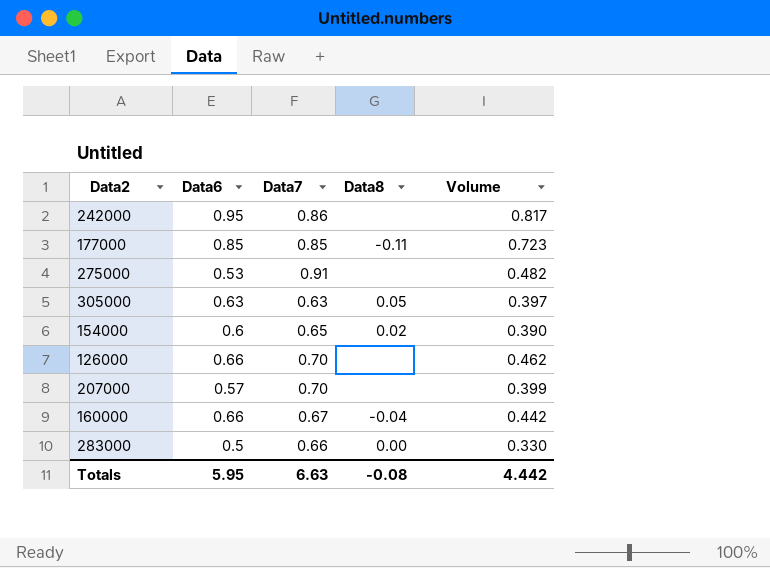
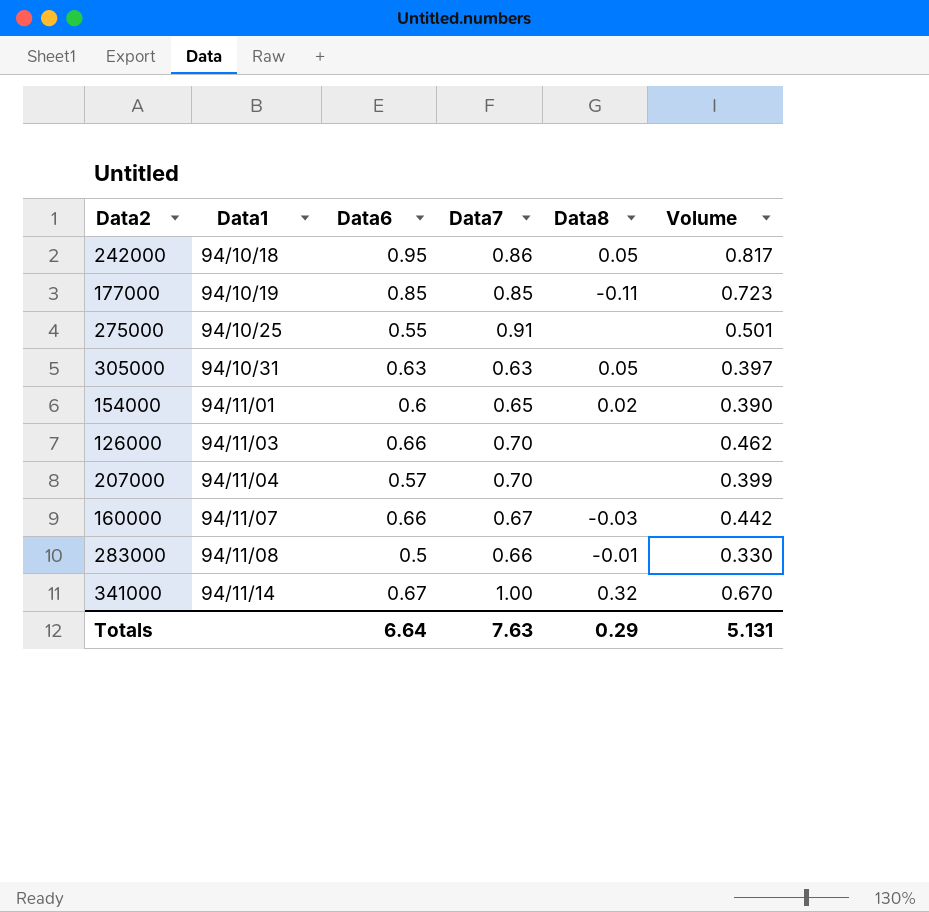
column Data1 | position: none -> 2
242000 | Data8: none -> 0.05
275000 | Data6: 0.53 -> 0.55
275000 | Volume: 0.482 -> 0.501
160000 | Data8: -0.04 -> -0.03
283000 | Data8: 0.00 -> -0.01
row 341000: none -> 94/11/14 | 0.67 | 1.00 | 0.32 | 0.670
Totals | Data6: 5.95 -> 6.64
Totals | Data7: 6.63 -> 7.63
Totals | Data8: -0.08 -> 0.29
Totals | Volume: 4.442 -> 5.131

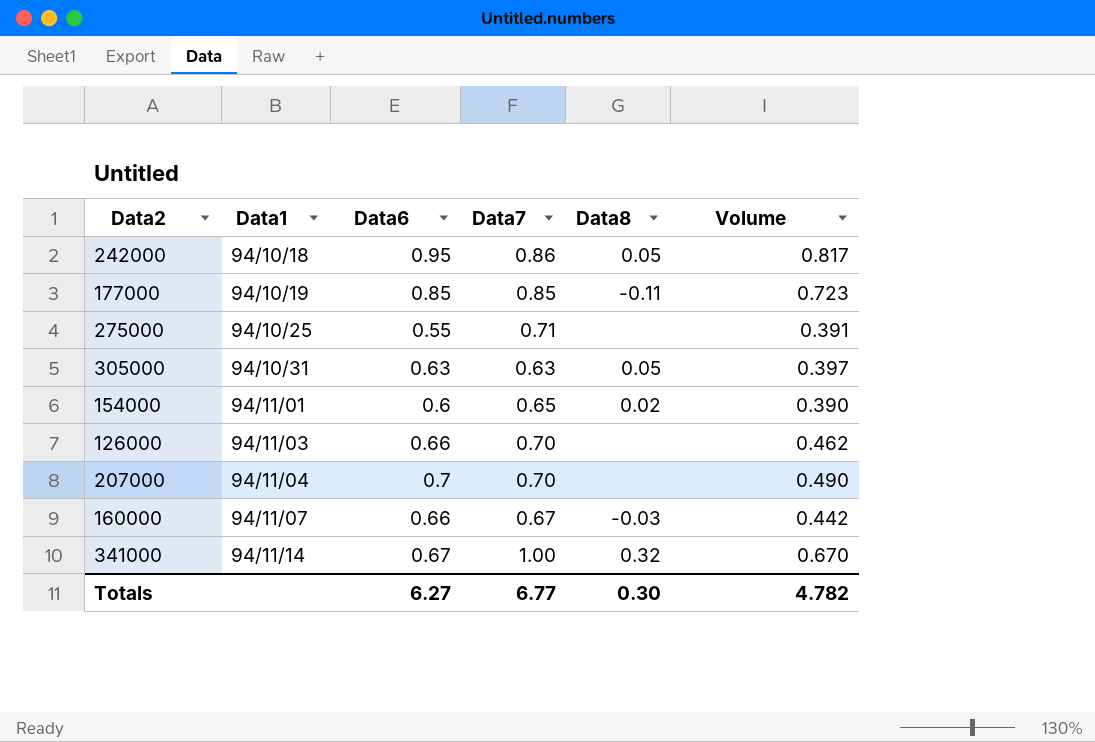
row 283000: 94/11/08 | 0.5 | 0.66 | -0.01 | 0.330 -> none
275000 | Data7: 0.91 -> 0.71
275000 | Volume: 0.501 -> 0.391
207000 | Data6: 0.57 -> 0.7
207000 | Volume: 0.399 -> 0.490
Totals | Data6: 6.64 -> 6.27
Totals | Data7: 7.63 -> 6.77
Totals | Data8: 0.29 -> 0.30
Totals | Volume: 5.131 -> 4.782

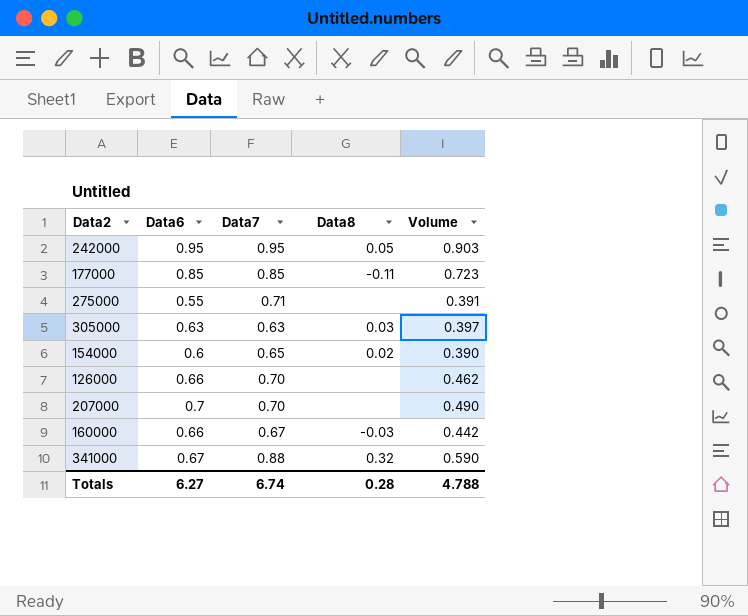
column Data1 | position: 2 -> none
242000 | Data7: 0.86 -> 0.95
242000 | Volume: 0.817 -> 0.903
305000 | Data8: 0.05 -> 0.03
341000 | Data7: 1.00 -> 0.88
341000 | Volume: 0.670 -> 0.590
Totals | Data7: 6.77 -> 6.74
Totals | Data8: 0.30 -> 0.28
Totals | Volume: 4.782 -> 4.788

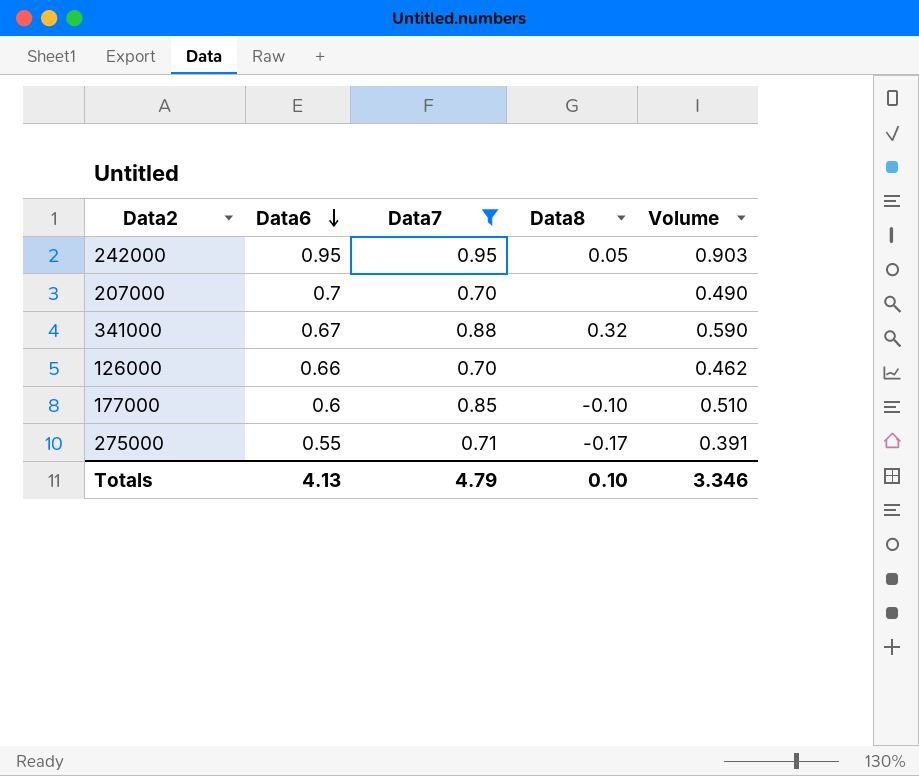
filter: none -> Data7 >= 0.70
row order: none -> Data6 descending
177000 | Data6: 0.85 -> 0.6
177000 | Data8: -0.11 -> -0.10
177000 | Volume: 0.723 -> 0.510
275000 | Data8: none -> -0.17
Totals | Data6: 6.27 -> 4.13
Totals | Data7: 6.74 -> 4.79
Totals | Data8: 0.28 -> 0.10
Totals | Volume: 4.788 -> 3.346

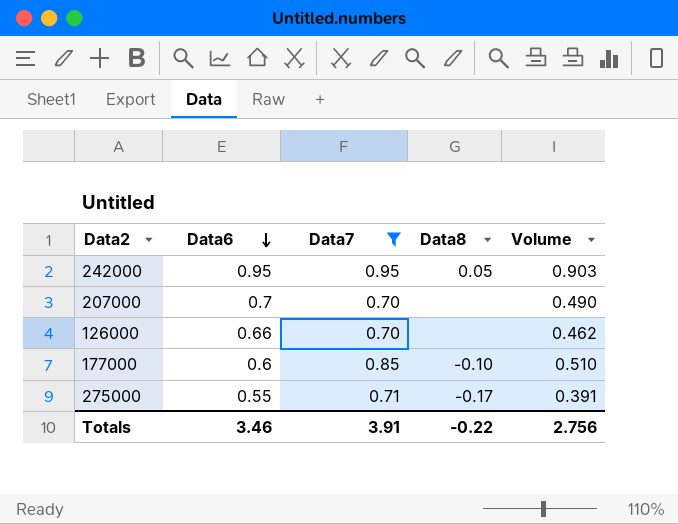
row 341000: 0.67 | 0.88 | 0.32 | 0.590 -> none
Totals | Data6: 4.13 -> 3.46
Totals | Data7: 4.79 -> 3.91
Totals | Data8: 0.10 -> -0.22
Totals | Volume: 3.346 -> 2.756

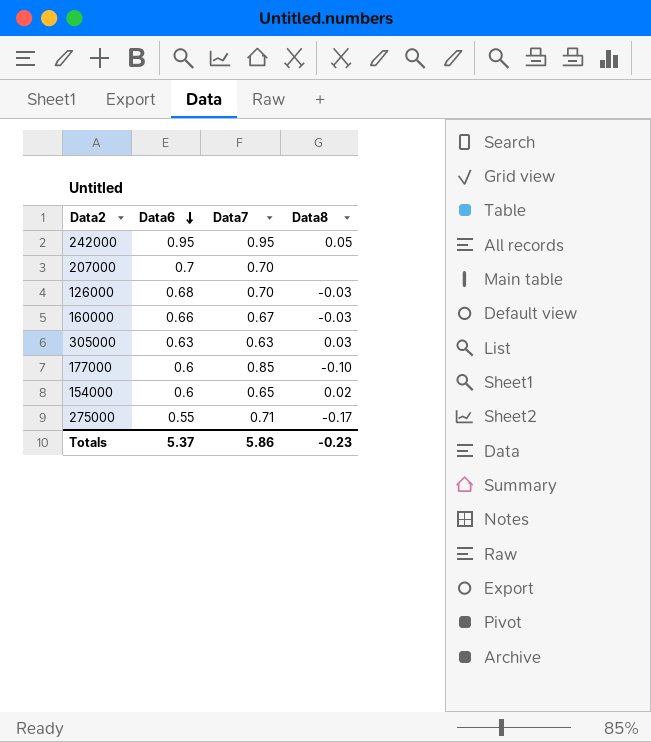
filter: Data7 >= 0.70 -> none
column Volume | formula: [Data6] * [Data7] -> none
126000 | Data6: 0.66 -> 0.68
126000 | Data8: none -> -0.03
Totals | Data6: 3.46 -> 5.37
Totals | Data7: 3.91 -> 5.86
Totals | Data8: -0.22 -> -0.23

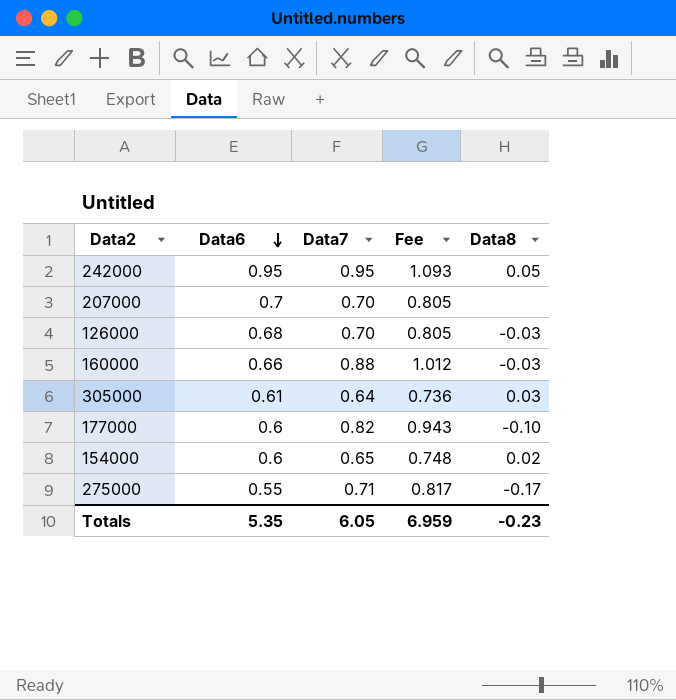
column Fee | formula: none -> [Data7] * 1.15
160000 | Data7: 0.67 -> 0.88
305000 | Data6: 0.63 -> 0.61
305000 | Data7: 0.63 -> 0.64
177000 | Data7: 0.85 -> 0.82
Totals | Data6: 5.37 -> 5.35
Totals | Data7: 5.86 -> 6.05

